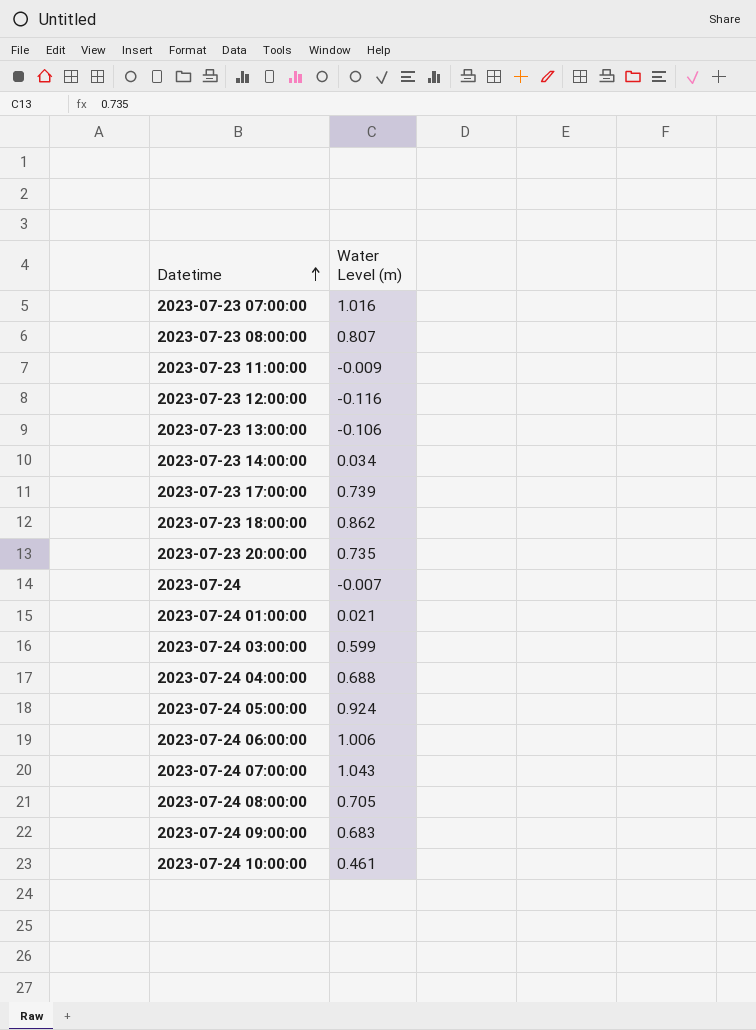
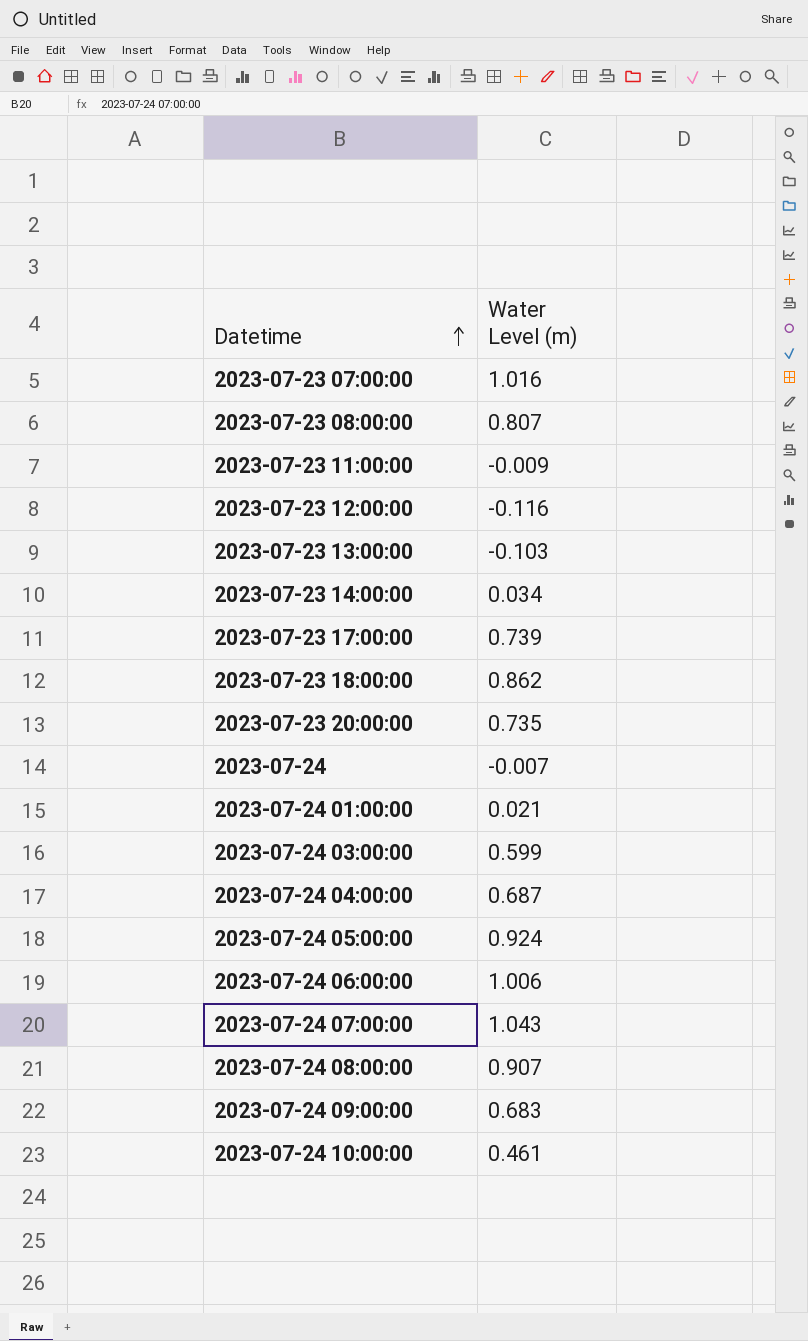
2023-07-23 13:00:00 | Water Level (m): -0.106 -> -0.103
2023-07-24 04:00:00 | Water Level (m): 0.688 -> 0.687
2023-07-24 08:00:00 | Water Level (m): 0.705 -> 0.907

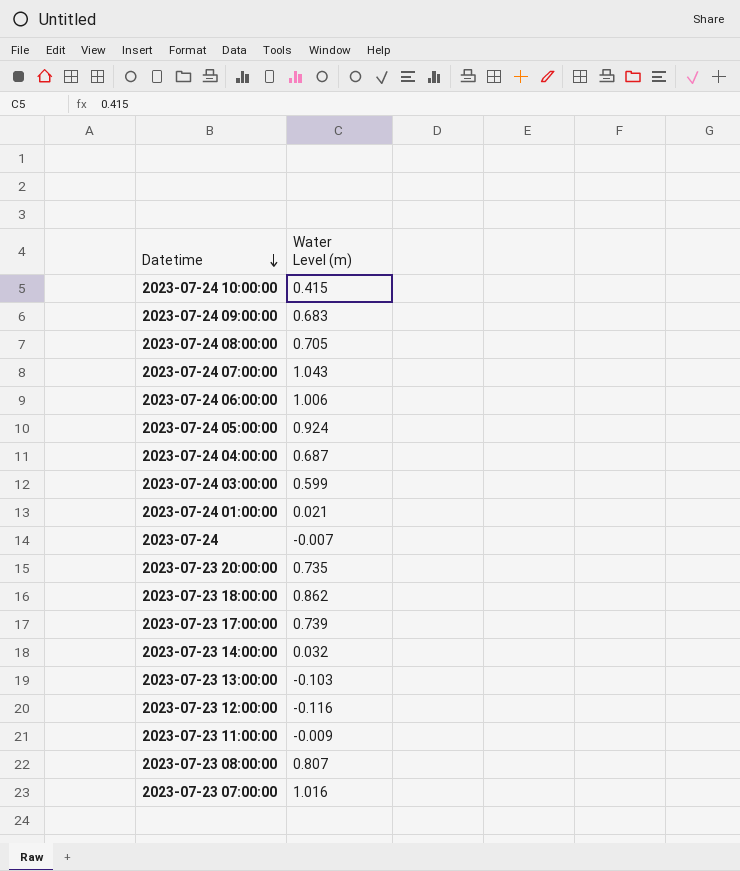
row order: Datetime ascending -> Datetime descending
2023-07-24 10:00:00 | Water Level (m): 0.461 -> 0.415
2023-07-24 08:00:00 | Water Level (m): 0.907 -> 0.705
2023-07-23 14:00:00 | Water Level (m): 0.034 -> 0.032

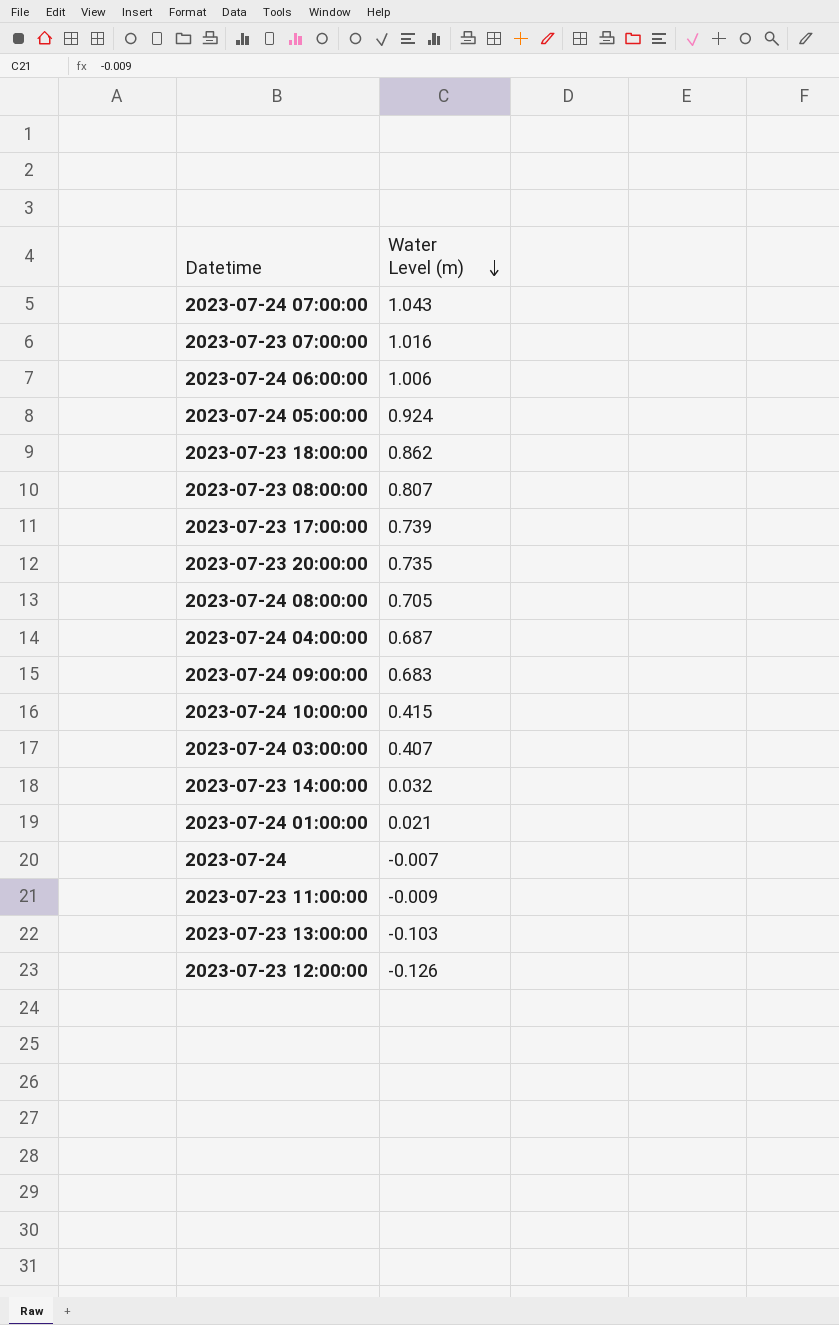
row order: Datetime descending -> Water Level (m) descending
2023-07-24 03:00:00 | Water Level (m): 0.599 -> 0.407
2023-07-23 12:00:00 | Water Level (m): -0.116 -> -0.126

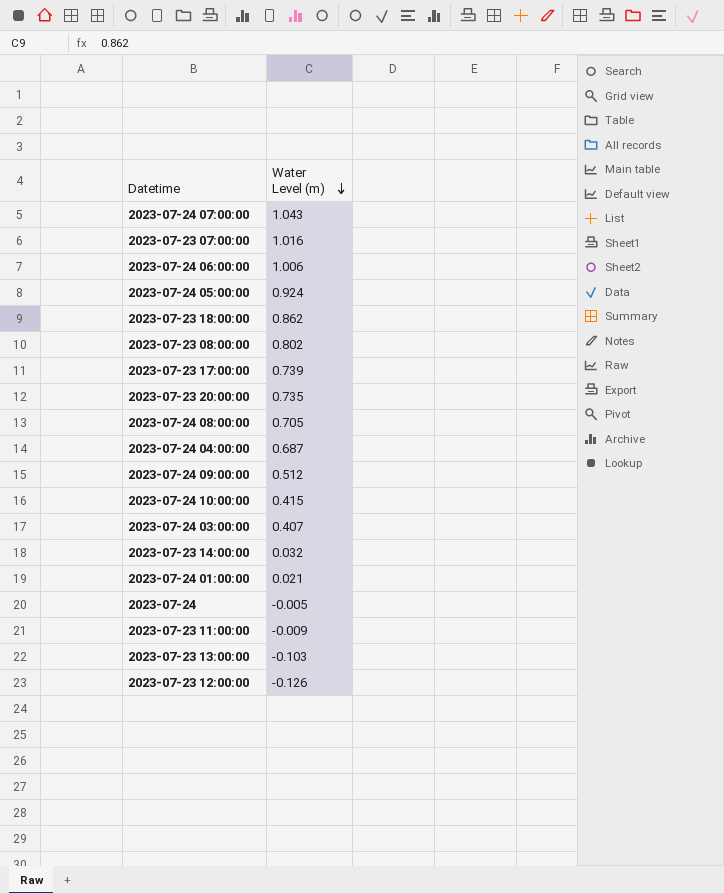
2023-07-23 08:00:00 | Water Level (m): 0.807 -> 0.802
2023-07-24 09:00:00 | Water Level (m): 0.683 -> 0.512
2023-07-24 | Water Level (m): -0.007 -> -0.005

